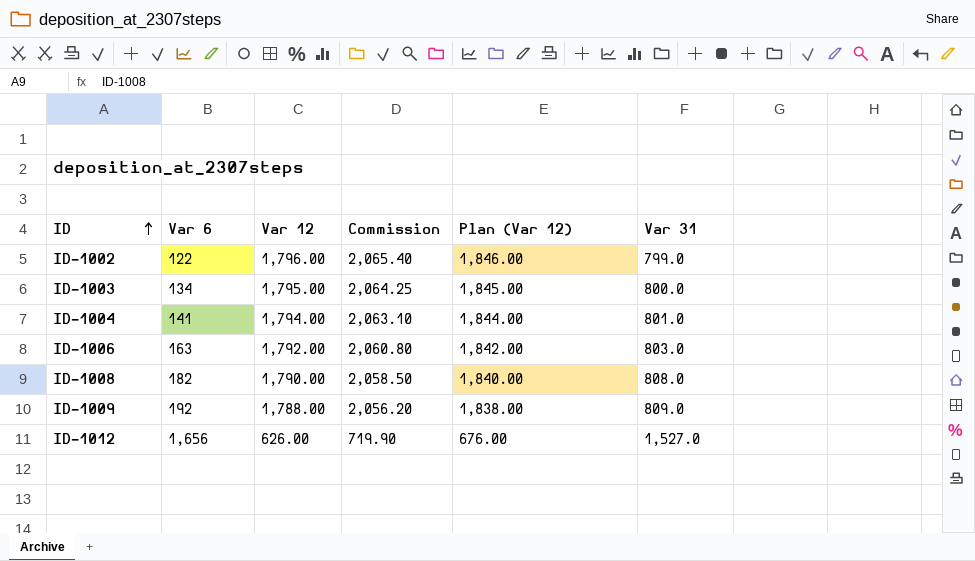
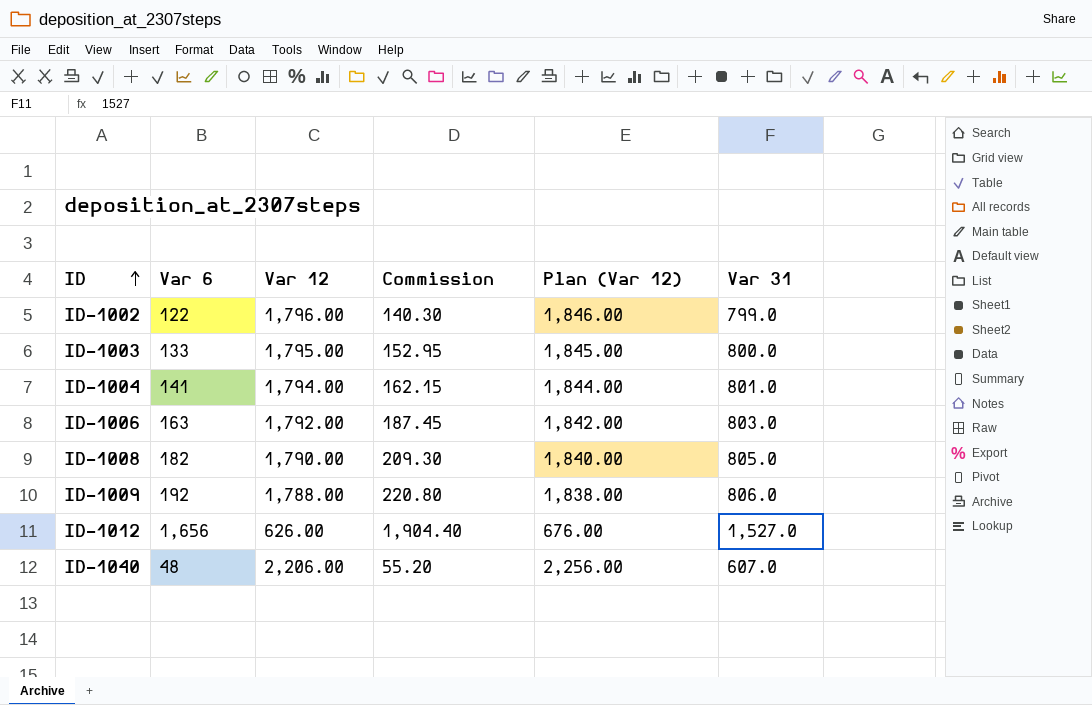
column Commission | formula: [Var 12] * 1.15 -> [Var 6] * 1.15
ID-1003 | Var 6: 134 -> 133
ID-1008 | Var 31: 808.0 -> 805.0
ID-1009 | Var 31: 809.0 -> 806.0
row ID-1040: none -> 48 | 2,206.00 | 55.20 | 2,256.00 | 607.0

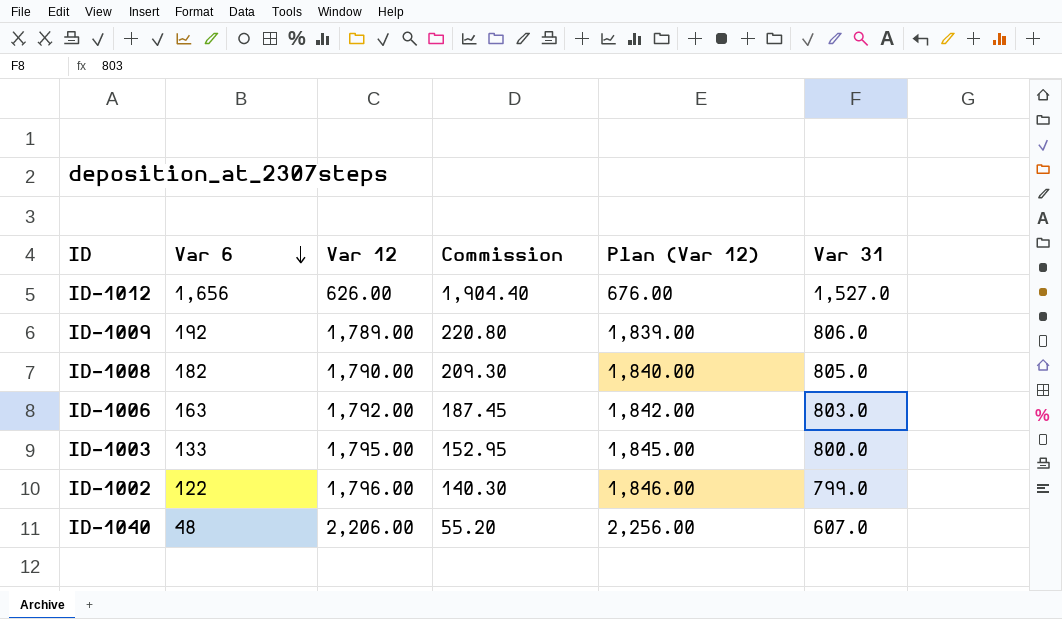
row order: ID ascending -> Var 6 descending
row ID-1004: 141 | 1,794.00 | 162.15 | 1,844.00 | 801.0 -> none
ID-1009 | Var 12: 1,788.00 -> 1,789.00
ID-1009 | Plan (Var 12): 1,838.00 -> 1,839.00

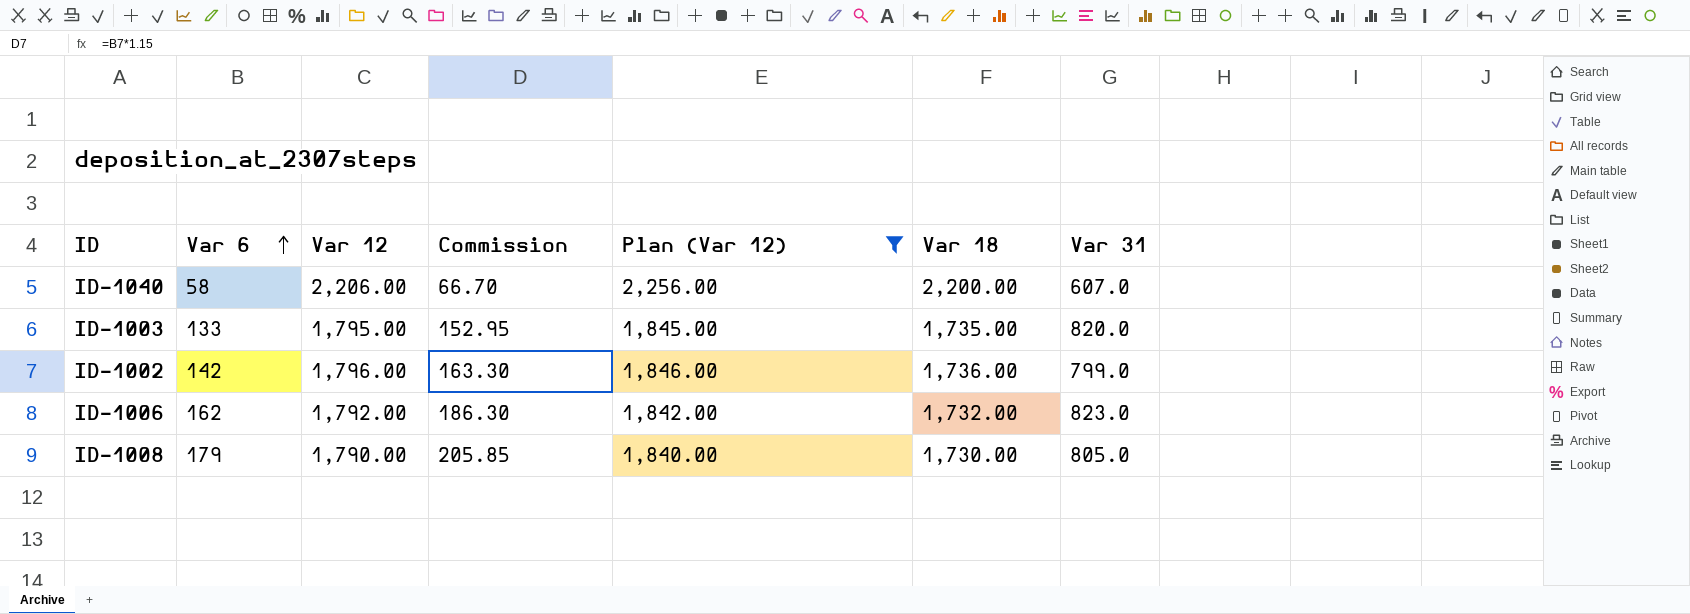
filter: none -> Plan (Var 12) >= 1,840.00
row order: Var 6 descending -> Var 6 ascending
column Var 18 | position: none -> 6
ID-1040 | Var 6: 48 -> 58
ID-1040 | Commission: 55.20 -> 66.70
ID-1003 | Var 31: 800.0 -> 820.0
ID-1002 | Var 6: 122 -> 142
ID-1002 | Commission: 140.30 -> 163.30
ID-1006 | Var 6: 163 -> 162
ID-1006 | Commission: 187.45 -> 186.30
ID-1006 | Var 31: 803.0 -> 823.0
ID-1008 | Var 6: 182 -> 179
ID-1008 | Commission: 209.30 -> 205.85

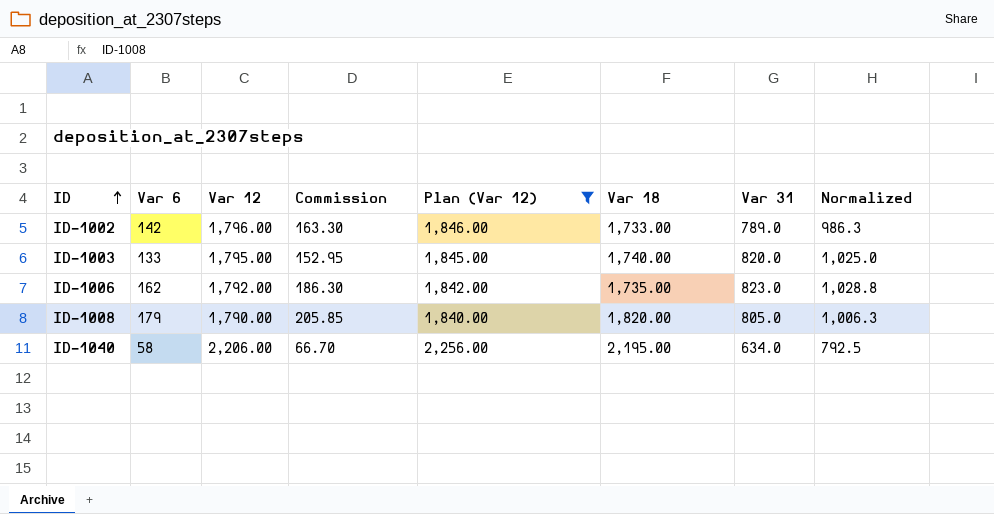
row order: Var 6 ascending -> ID ascending
column Normalized | formula: none -> [Var 31] * 1.25
ID-1002 | Var 18: 1,736.00 -> 1,733.00
ID-1002 | Var 31: 799.0 -> 789.0
ID-1003 | Var 18: 1,735.00 -> 1,740.00
ID-1006 | Var 18: 1,732.00 -> 1,735.00
ID-1008 | Var 18: 1,730.00 -> 1,820.00
ID-1040 | Var 18: 2,200.00 -> 2,195.00
ID-1040 | Var 31: 607.0 -> 634.0

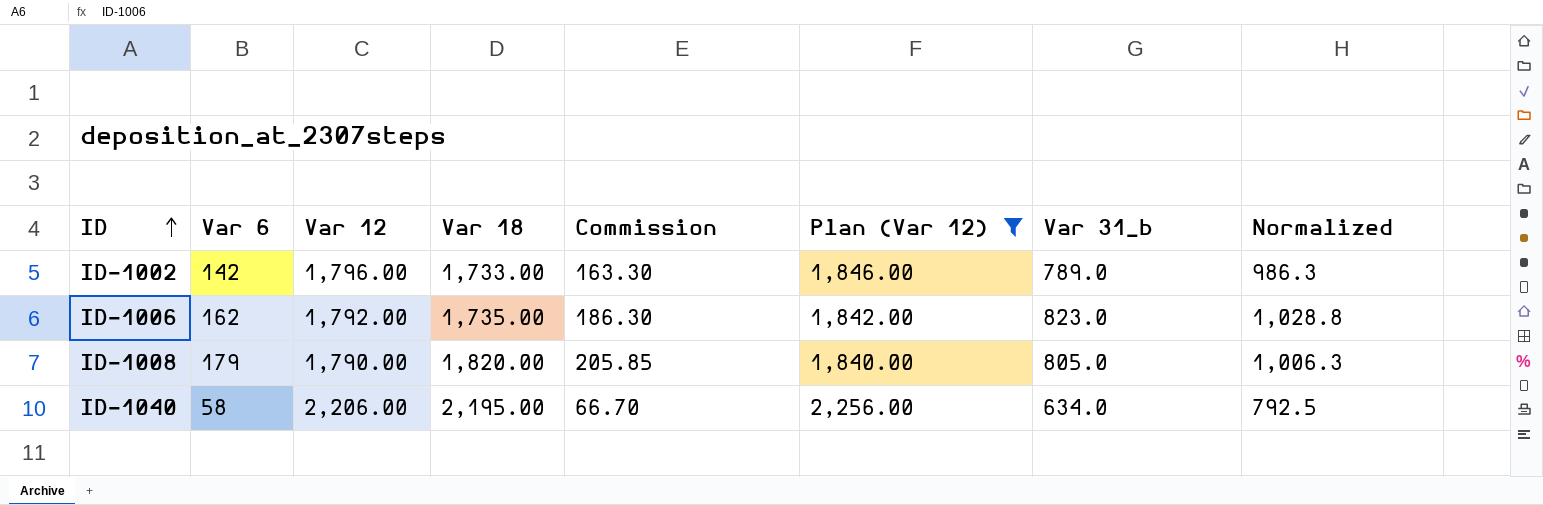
column Var 18 | position: 6 -> 4
column name: Var 31 -> Var 31_b
row ID-1003: 133 | 1,795.00 | 152.95 | 1,845.00 | 1,740.00 | 820.0 | 1,025.0 -> none

